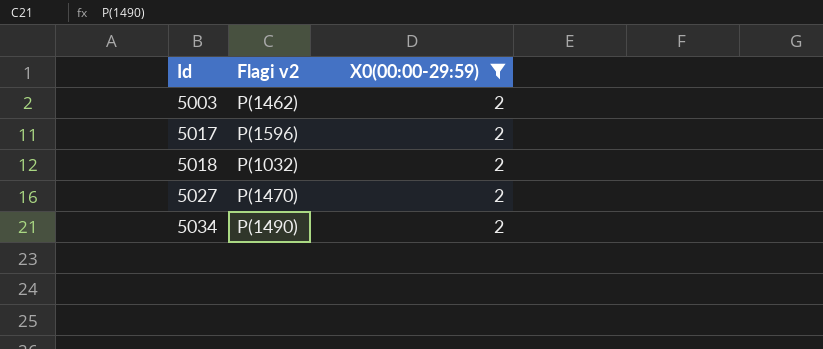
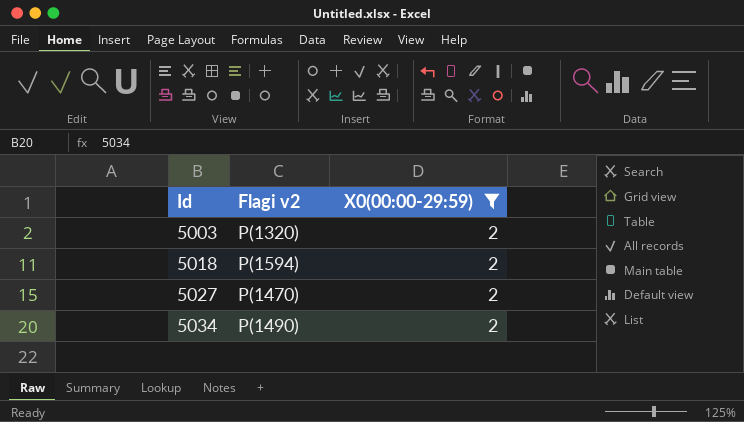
row 5017: P(1596) | 2 -> none
5003 | Flagi v2: P(1462) -> P(1320)
5018 | Flagi v2: P(1032) -> P(1594)

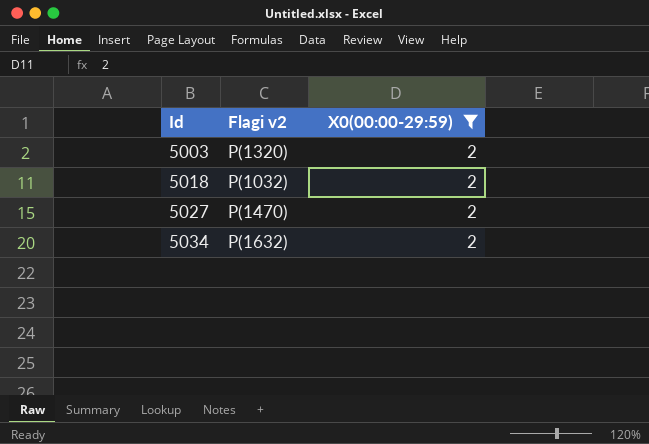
5018 | Flagi v2: P(1594) -> P(1032)
5034 | Flagi v2: P(1490) -> P(1632)

